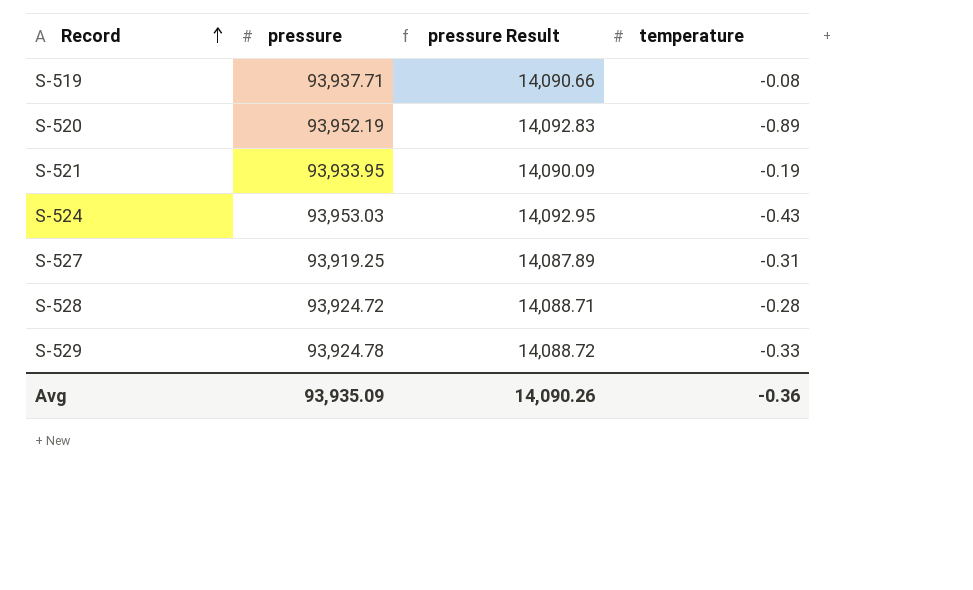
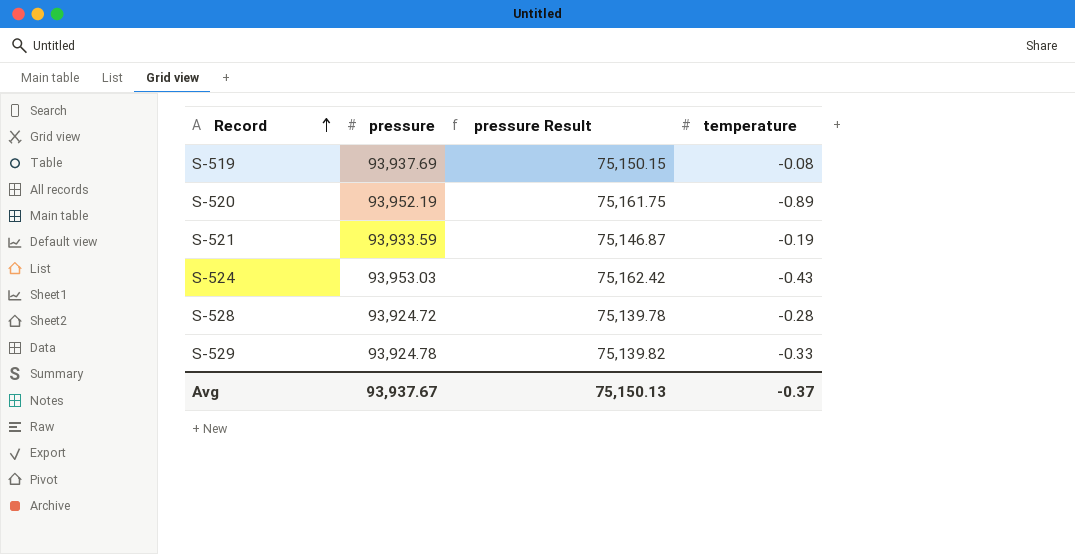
column pressure Result | formula: [pressure] * 0.15 -> [pressure] * 0.8
row S-527: 93,919.25 | 14,087.89 | -0.31 -> none
S-519 | pressure: 93,937.71 -> 93,937.69
S-521 | pressure: 93,933.95 -> 93,933.59
Avg | pressure: 93,935.09 -> 93,937.67
Avg | pressure Result: 14,090.26 -> 75,150.13
Avg | temperature: -0.36 -> -0.37

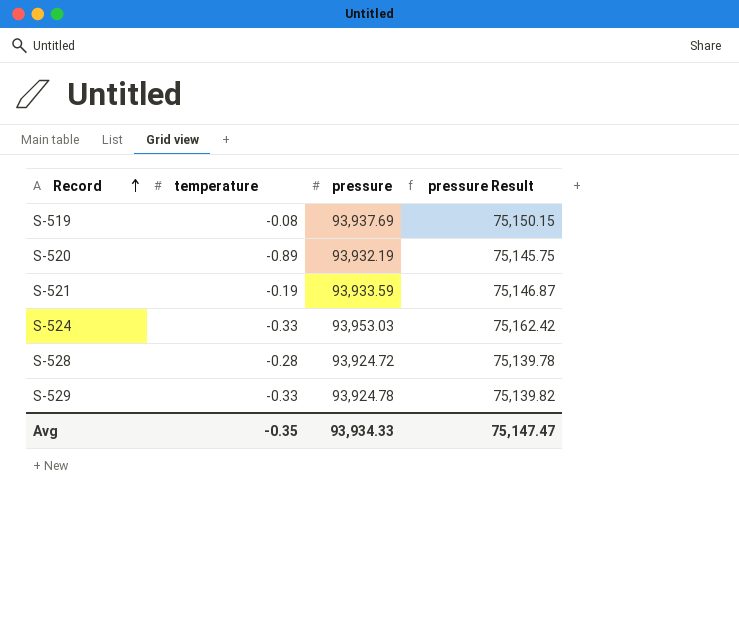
column temperature | position: 4 -> 2
S-520 | pressure: 93,952.19 -> 93,932.19
S-520 | pressure Result: 75,161.75 -> 75,145.75
S-524 | temperature: -0.43 -> -0.33
Avg | temperature: -0.37 -> -0.35
Avg | pressure: 93,937.67 -> 93,934.33
Avg | pressure Result: 75,150.13 -> 75,147.47

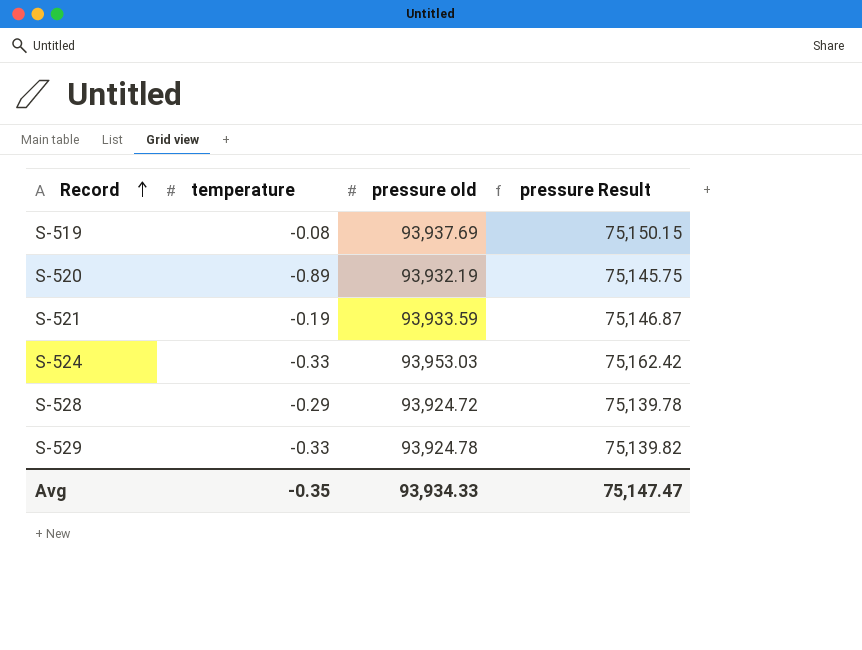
column name: pressure -> pressure old
S-528 | temperature: -0.28 -> -0.29

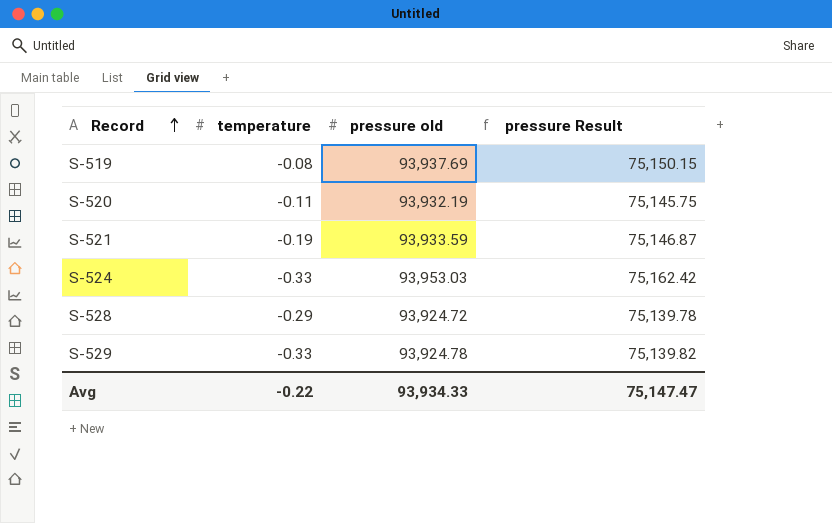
S-520 | temperature: -0.89 -> -0.11
Avg | temperature: -0.35 -> -0.22

